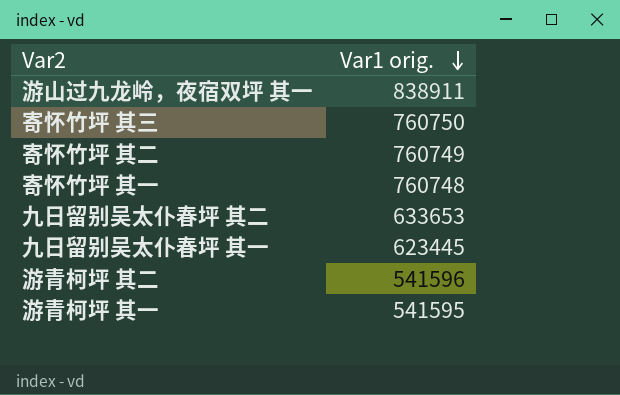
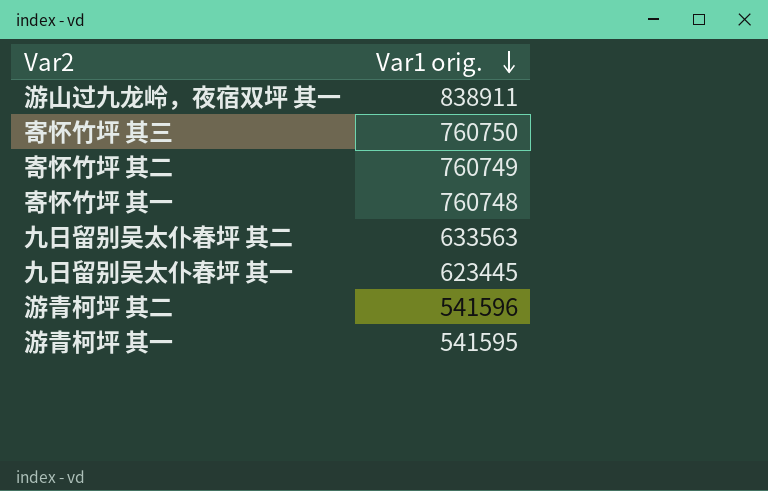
九日留别吴太仆春坪 其二 | Var1 orig.: 633653 -> 633563

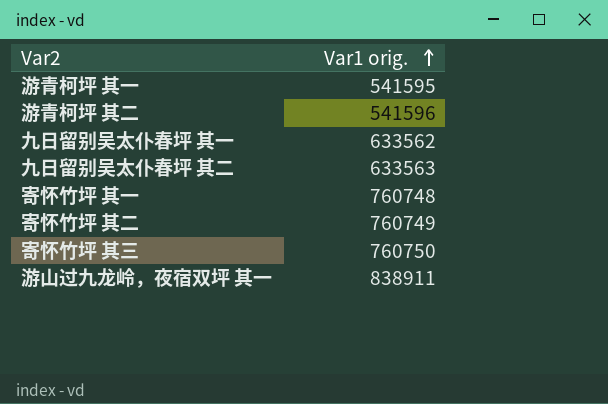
row order: Var1 orig. descending -> Var1 orig. ascending
九日留别吴太仆春坪 其一 | Var1 orig.: 623445 -> 633562

